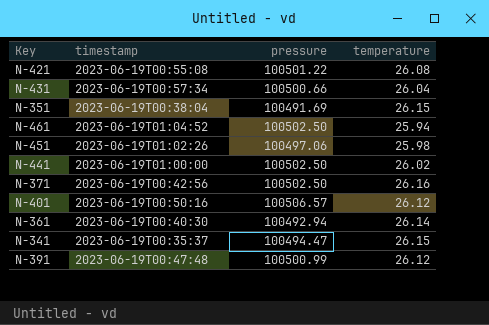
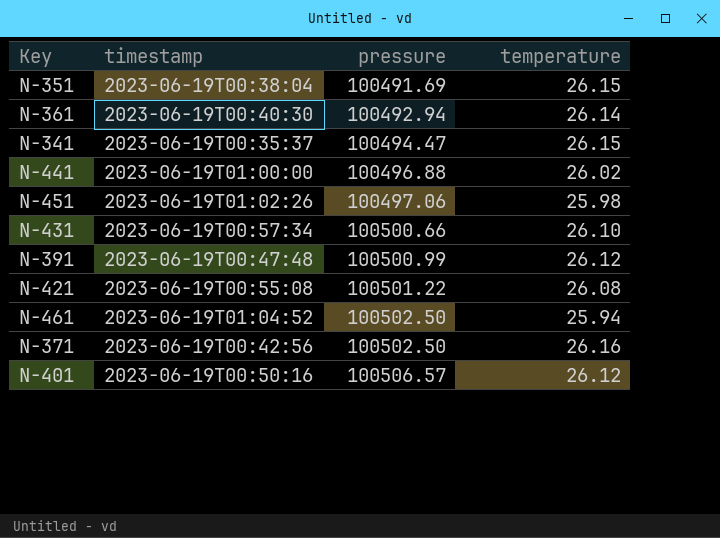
row order: none -> pressure ascending
N-441 | pressure: 100502.50 -> 100496.88
N-431 | temperature: 26.04 -> 26.10

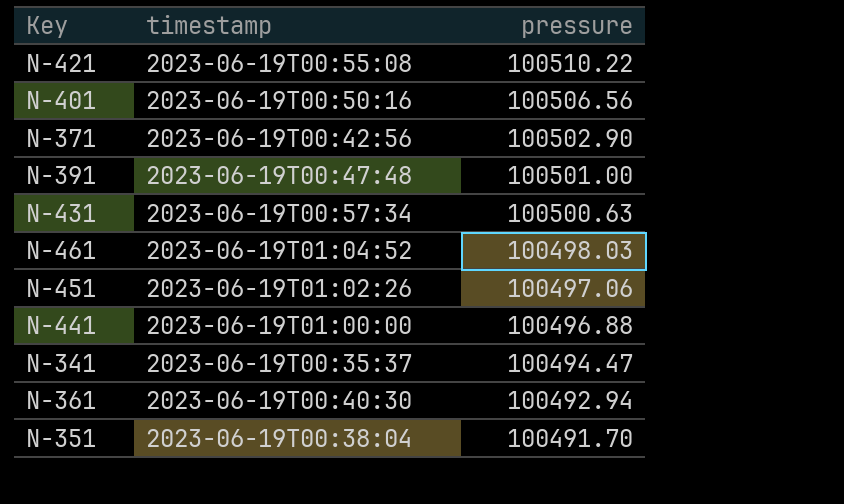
row order: pressure ascending -> pressure descending
column temperature | position: 4 -> none
N-421 | pressure: 100501.22 -> 100510.22
N-401 | pressure: 100506.57 -> 100506.56
N-371 | pressure: 100502.50 -> 100502.90
N-391 | pressure: 100500.99 -> 100501.00
N-431 | pressure: 100500.66 -> 100500.63
N-461 | pressure: 100502.50 -> 100498.03
N-351 | pressure: 100491.69 -> 100491.70

